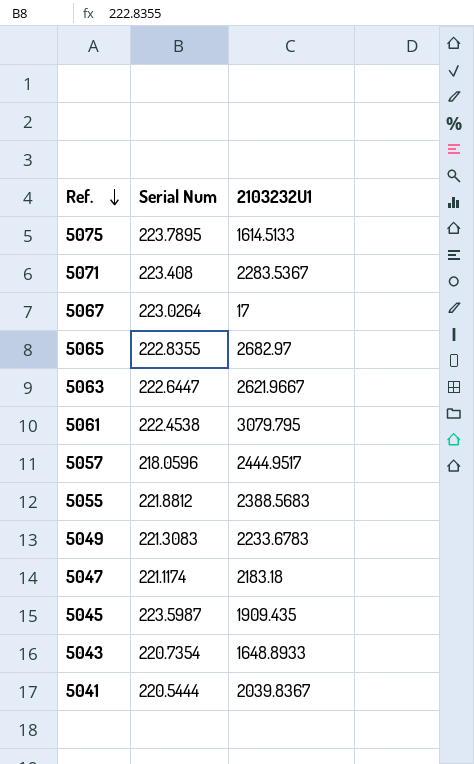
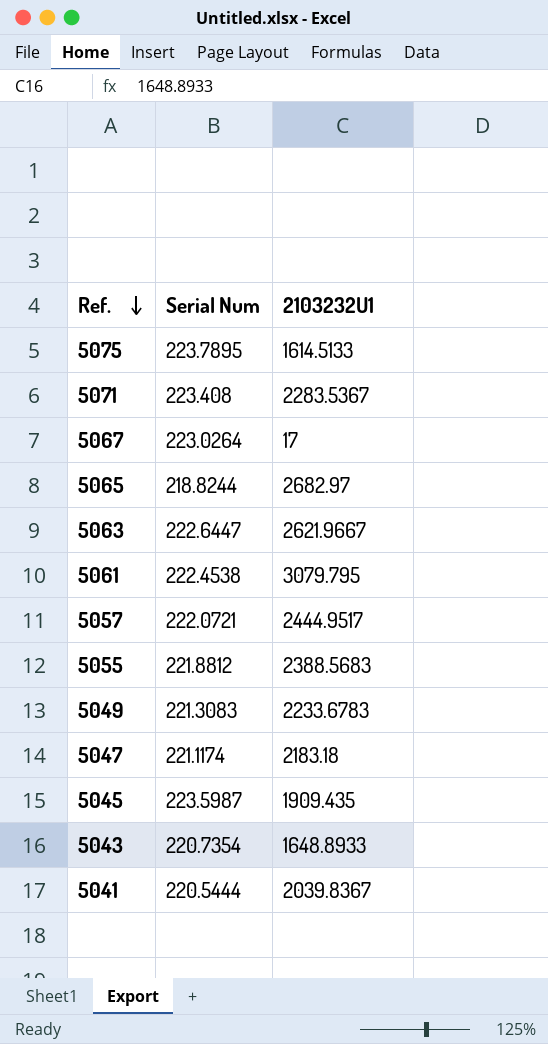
5065 | Serial Num: 222.8355 -> 218.8244
5057 | Serial Num: 218.0596 -> 222.0721

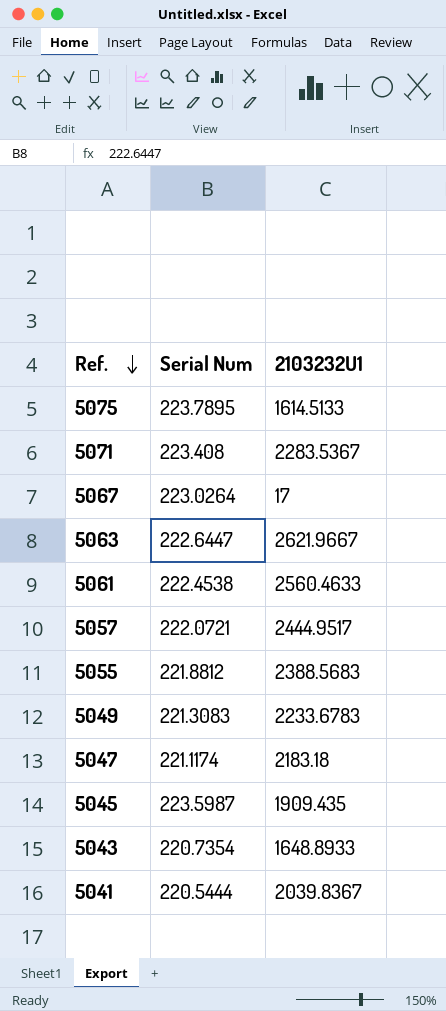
row 5065: 218.8244 | 2682.97 -> none
5061 | 2103232U1: 3079.795 -> 2560.4633

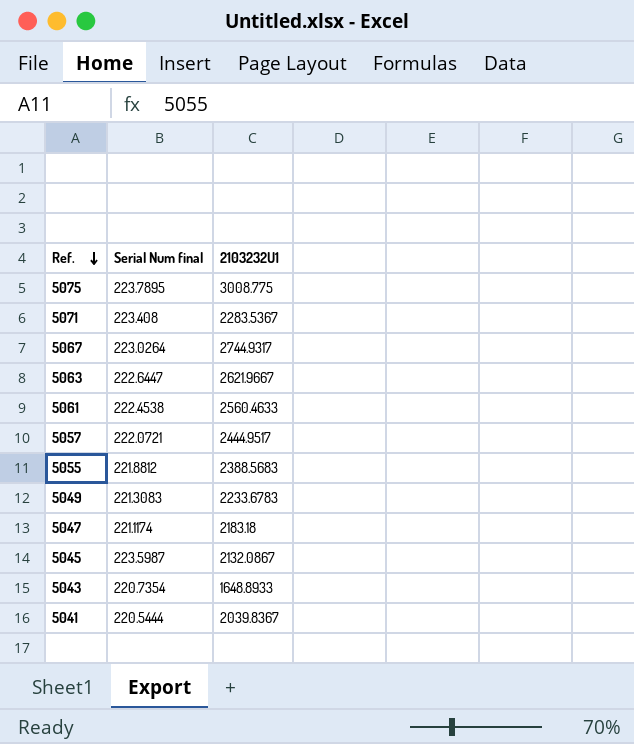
column name: Serial Num -> Serial Num final
5075 | 2103232U1: 1614.5133 -> 3008.775
5067 | 2103232U1: 17 -> 2744.9317
5045 | 2103232U1: 1909.435 -> 2132.0867

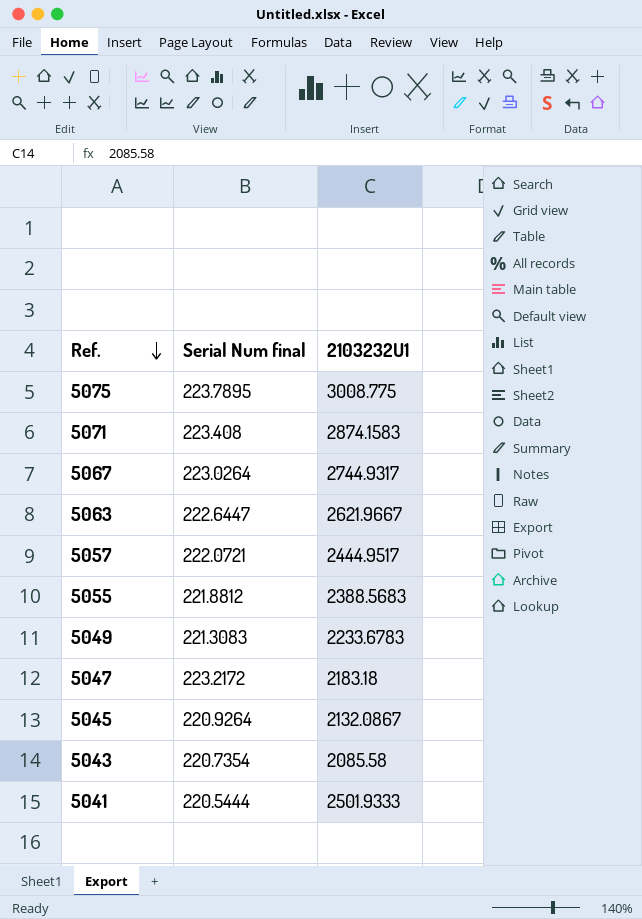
row 5061: 222.4538 | 2560.4633 -> none
5071 | 2103232U1: 2283.5367 -> 2874.1583
5047 | Serial Num final: 221.1174 -> 223.2172
5045 | Serial Num final: 223.5987 -> 220.9264
5043 | 2103232U1: 1648.8933 -> 2085.58
5041 | 2103232U1: 2039.8367 -> 2501.9333

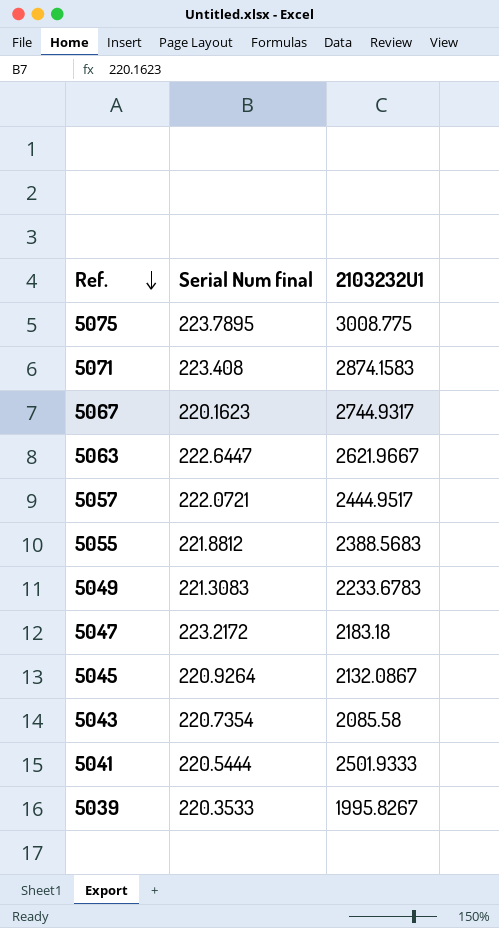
5067 | Serial Num final: 223.0264 -> 220.1623
row 5039: none -> 220.3533 | 1995.8267

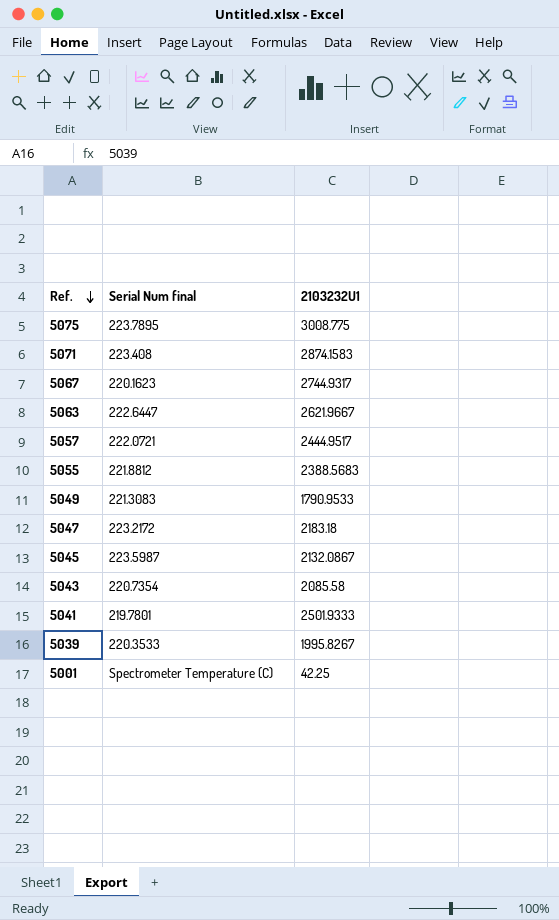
5049 | 2103232U1: 2233.6783 -> 1790.9533
5045 | Serial Num final: 220.9264 -> 223.5987
5041 | Serial Num final: 220.5444 -> 219.7801
row 5001: none -> Spectrometer Temperature (C) | 42.25

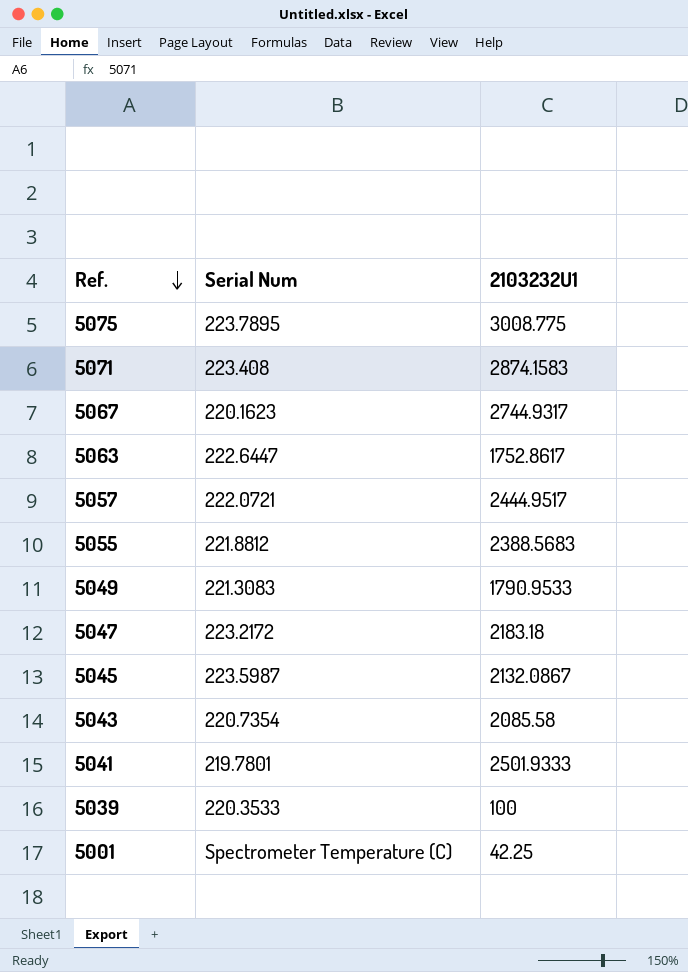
column name: Serial Num final -> Serial Num
5063 | 2103232U1: 2621.9667 -> 1752.8617
5039 | 2103232U1: 1995.8267 -> 100

